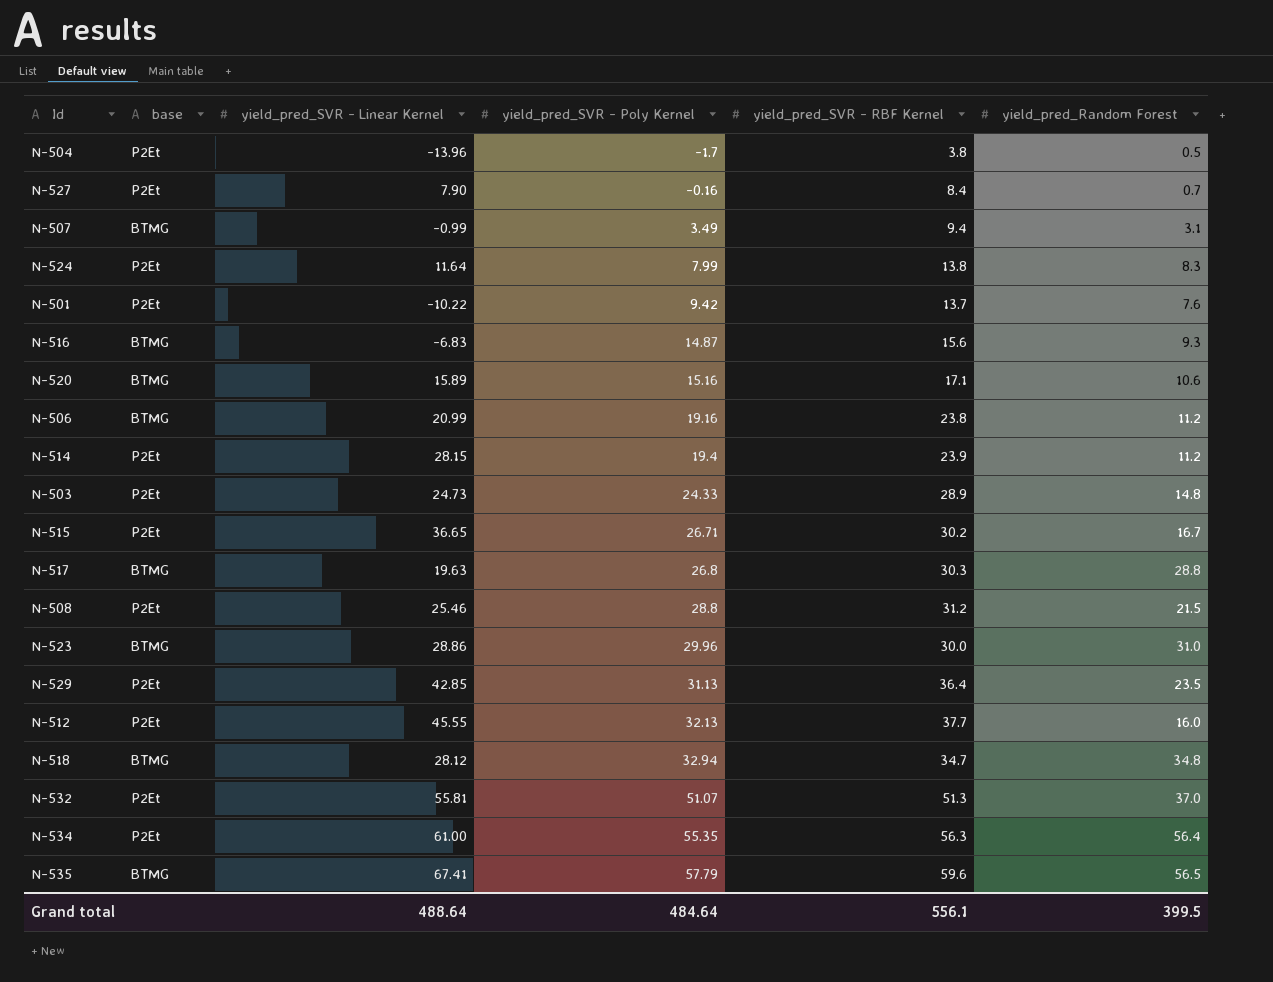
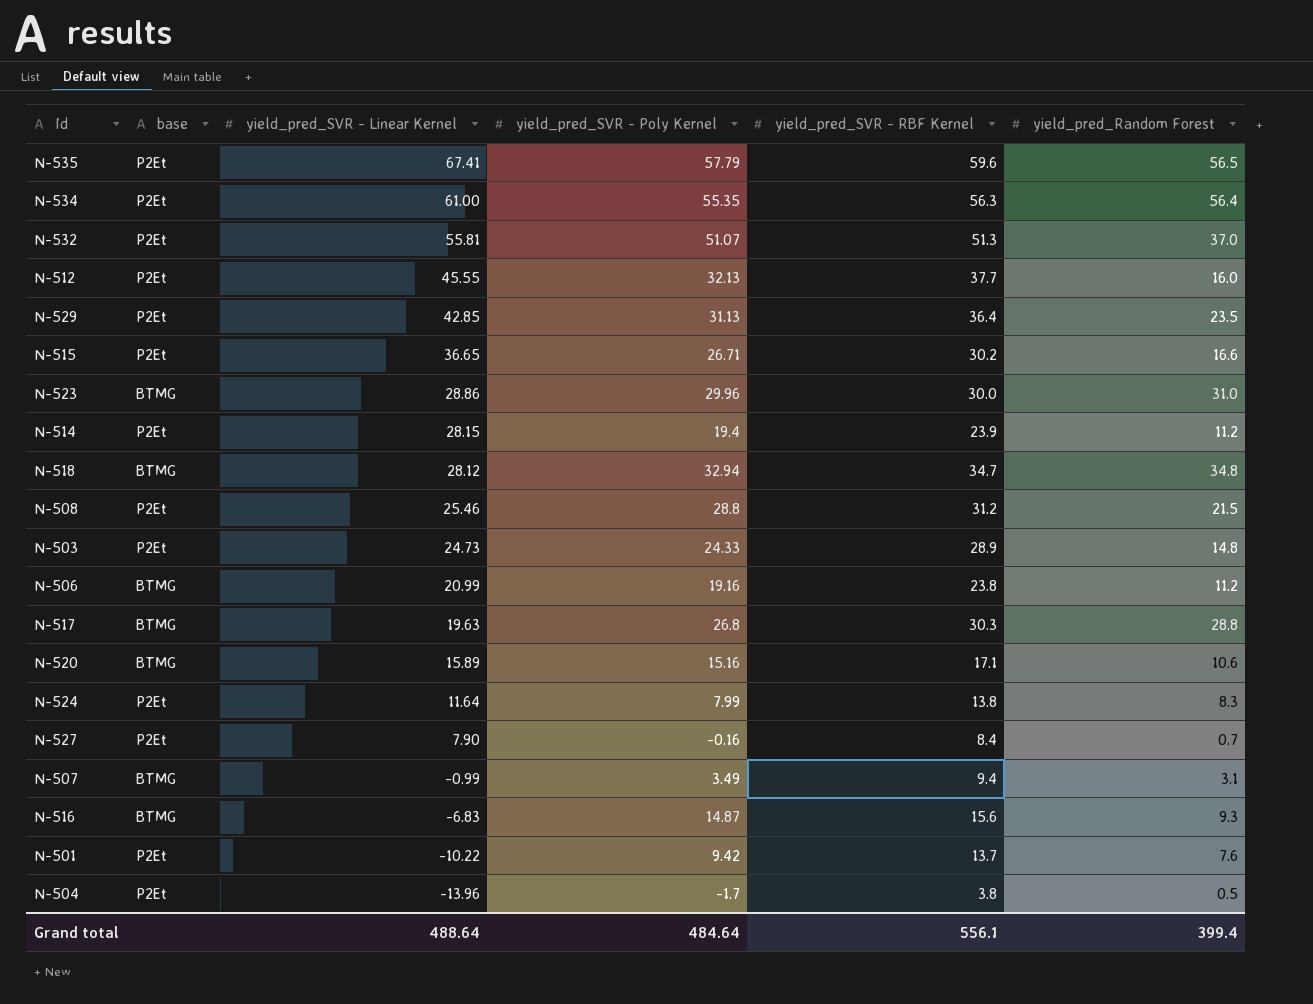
row order: yield_pred_SVR - Poly Kernel ascending -> yield_pred_SVR - Linear Kernel descending
N-535 | base: BTMG -> P2Et
N-515 | yield_pred_Random Forest: 16.7 -> 16.6
Grand total | yield_pred_Random Forest: 399.5 -> 399.4

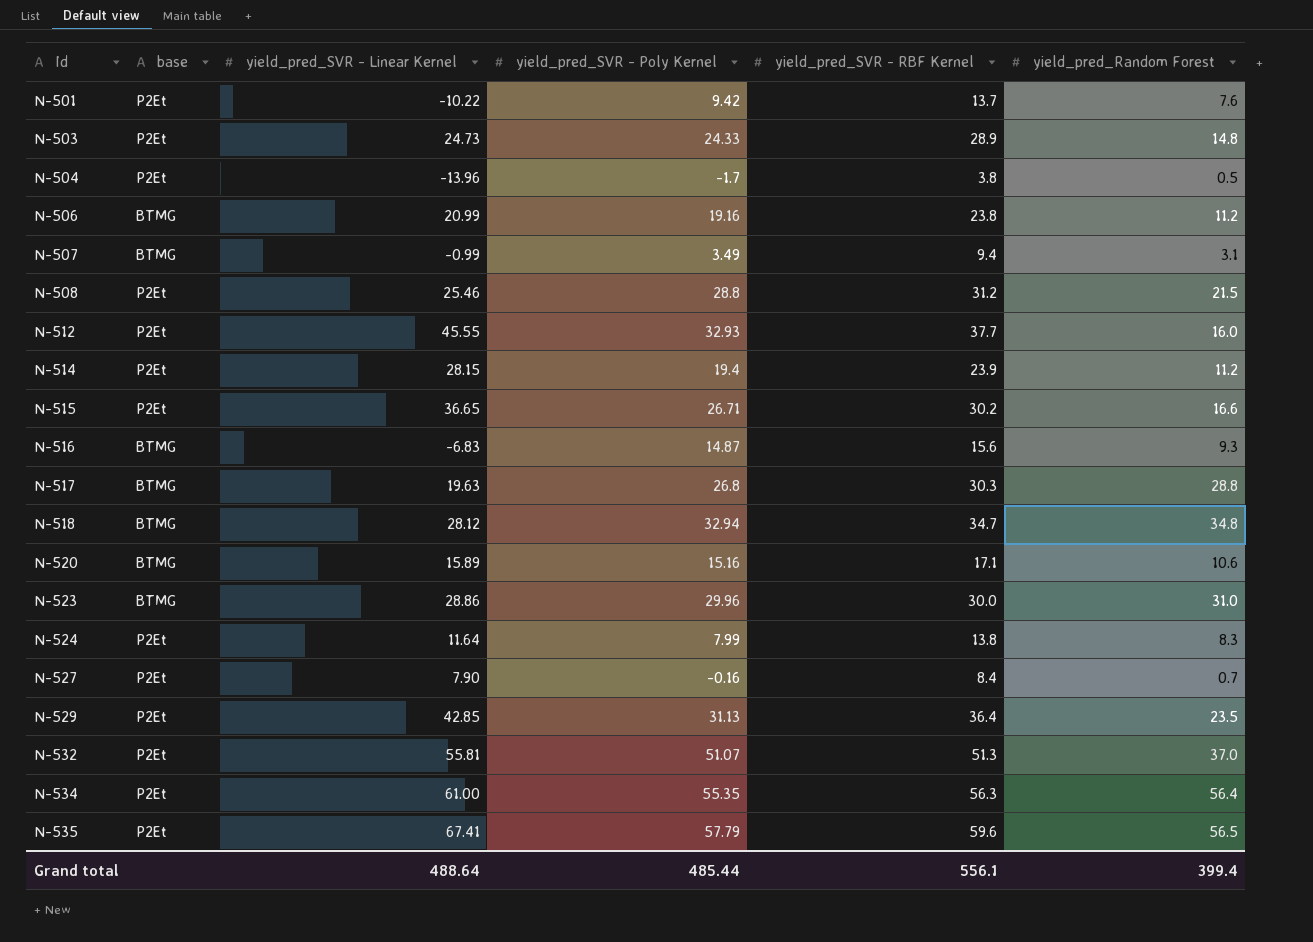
row order: yield_pred_SVR - Linear Kernel descending -> Id ascending
N-512 | yield_pred_SVR - Poly Kernel: 32.13 -> 32.93
Grand total | yield_pred_SVR - Poly Kernel: 484.64 -> 485.44

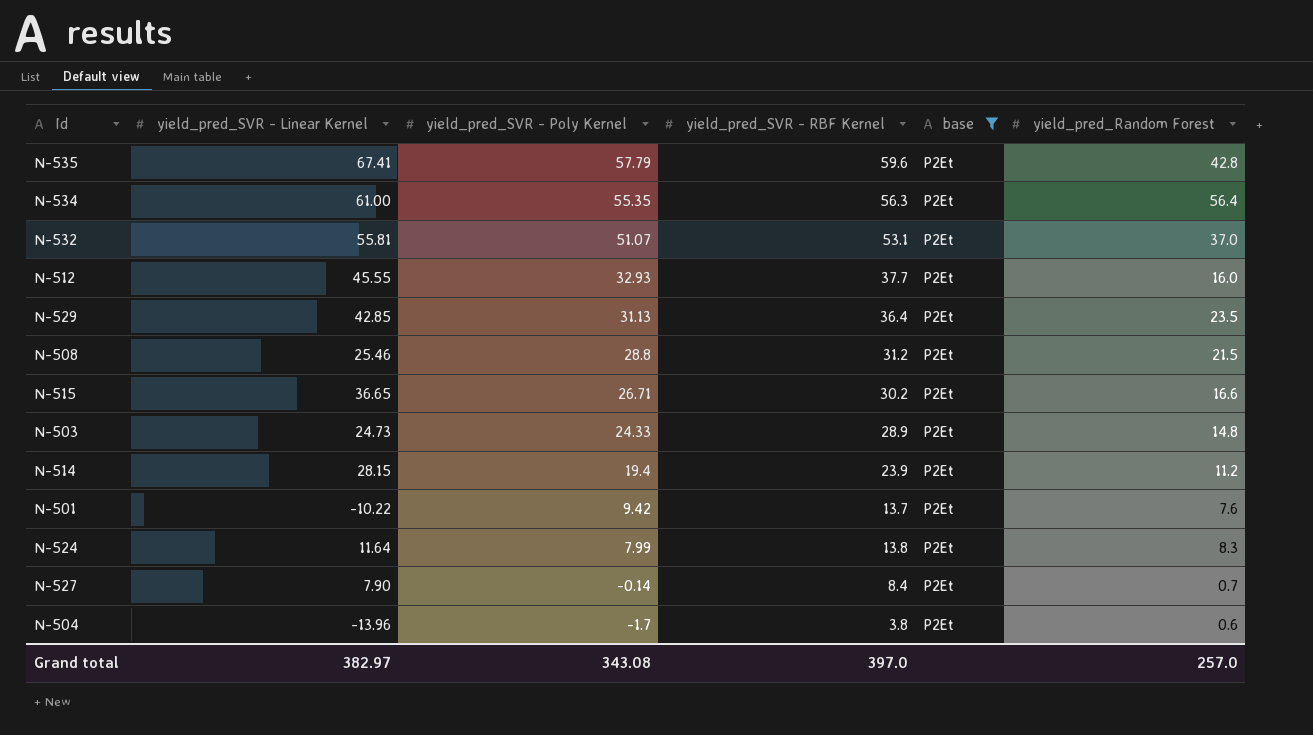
filter: none -> base = P2Et
row order: Id ascending -> yield_pred_SVR - Poly Kernel descending
column base | position: 2 -> 5
N-535 | yield_pred_Random Forest: 56.5 -> 42.8
N-532 | yield_pred_SVR - RBF Kernel: 51.3 -> 53.1
N-527 | yield_pred_SVR - Poly Kernel: -0.16 -> -0.14
N-504 | yield_pred_Random Forest: 0.5 -> 0.6
Grand total | yield_pred_SVR - Linear Kernel: 488.64 -> 382.97
Grand total | yield_pred_SVR - Poly Kernel: 485.44 -> 343.08
Grand total | yield_pred_SVR - RBF Kernel: 556.1 -> 397.0
Grand total | yield_pred_Random Forest: 399.4 -> 257.0

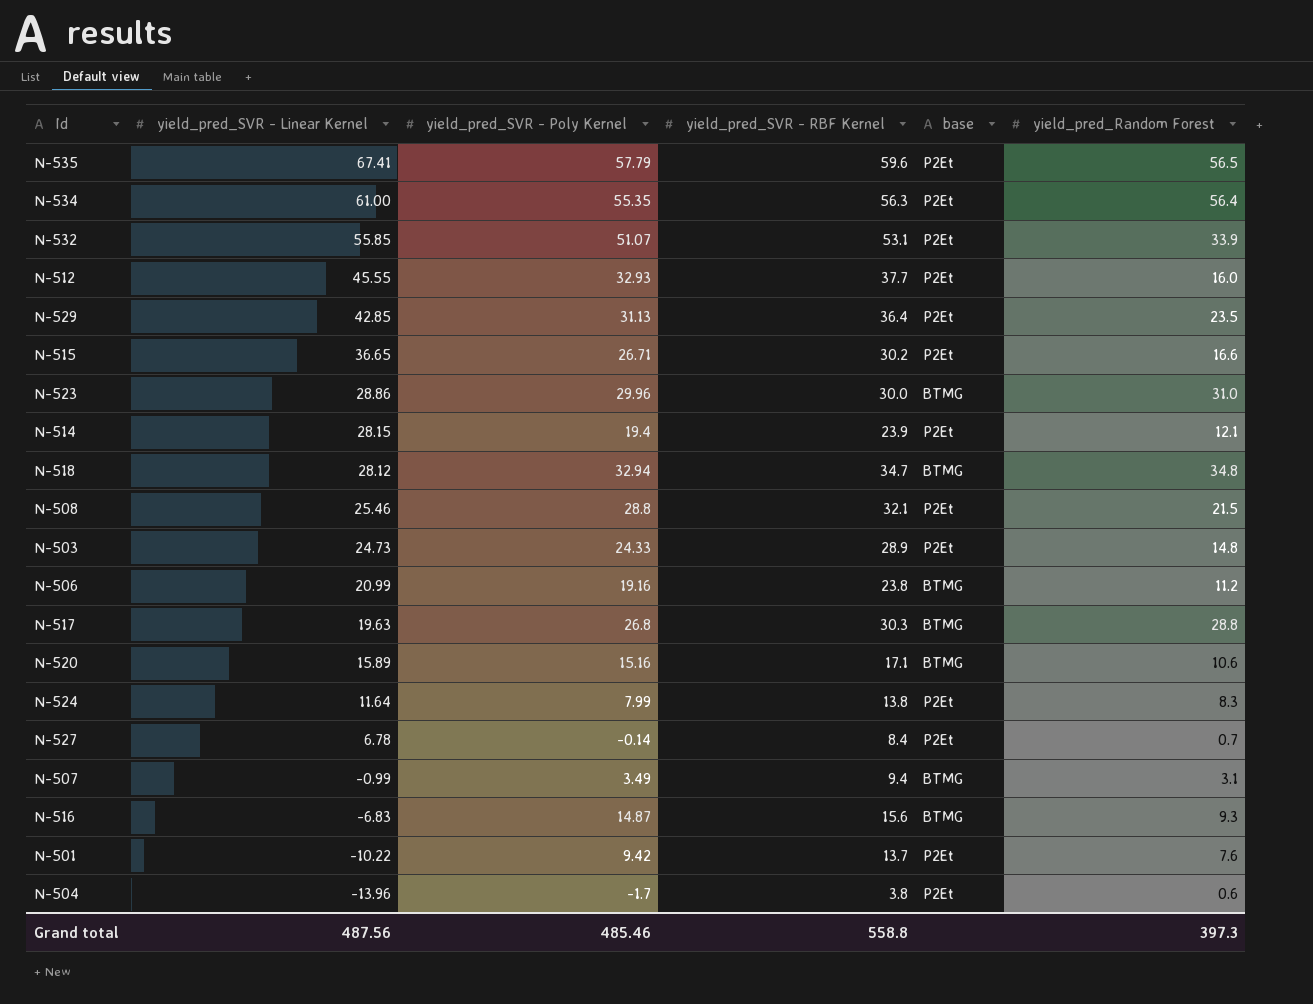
filter: base = P2Et -> none
row order: yield_pred_SVR - Poly Kernel descending -> yield_pred_SVR - Linear Kernel descending
N-535 | yield_pred_Random Forest: 42.8 -> 56.5
N-532 | yield_pred_SVR - Linear Kernel: 55.81 -> 55.85
N-532 | yield_pred_Random Forest: 37.0 -> 33.9
N-514 | yield_pred_Random Forest: 11.2 -> 12.1
N-508 | yield_pred_SVR - RBF Kernel: 31.2 -> 32.1
N-527 | yield_pred_SVR - Linear Kernel: 7.90 -> 6.78
Grand total | yield_pred_SVR - Linear Kernel: 382.97 -> 487.56
Grand total | yield_pred_SVR - Poly Kernel: 343.08 -> 485.46
Grand total | yield_pred_SVR - RBF Kernel: 397.0 -> 558.8
Grand total | yield_pred_Random Forest: 257.0 -> 397.3

